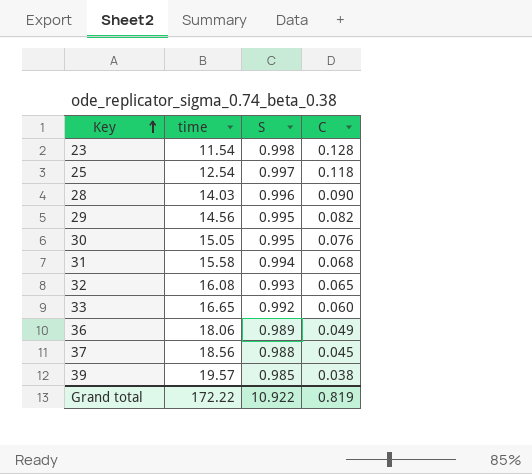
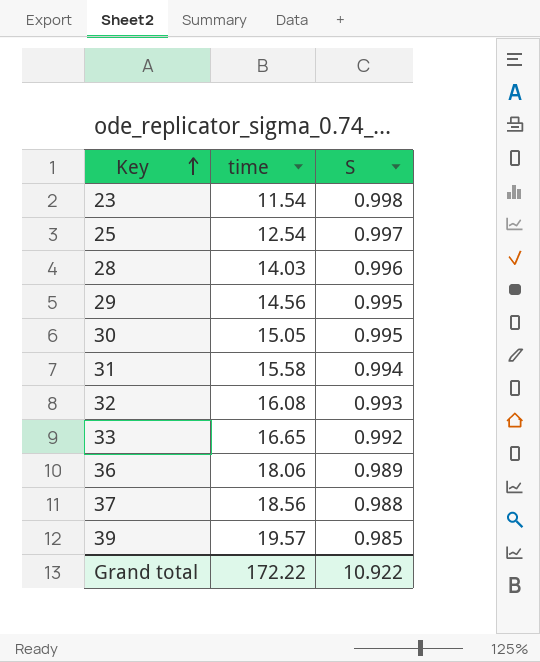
column C | position: 4 -> none

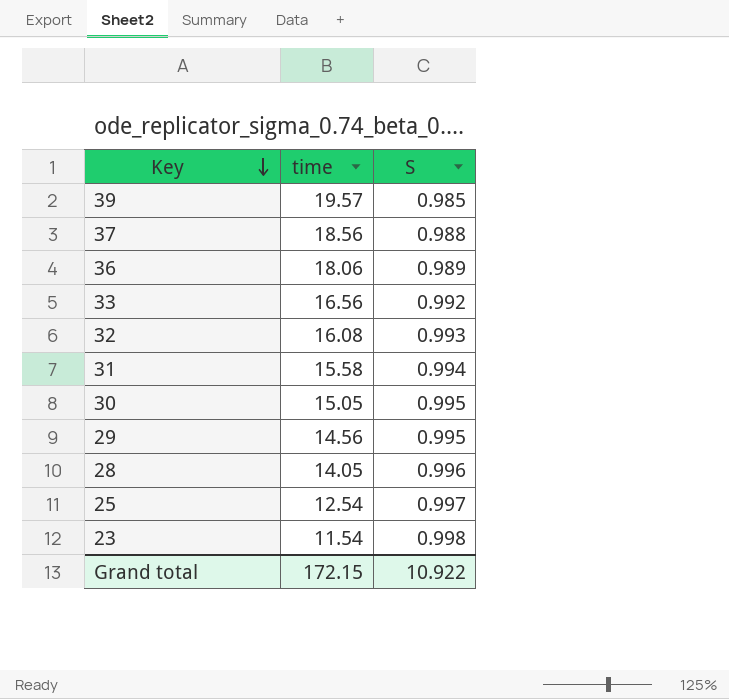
row order: Key ascending -> Key descending
33 | time: 16.65 -> 16.56
28 | time: 14.03 -> 14.05
Grand total | time: 172.22 -> 172.15

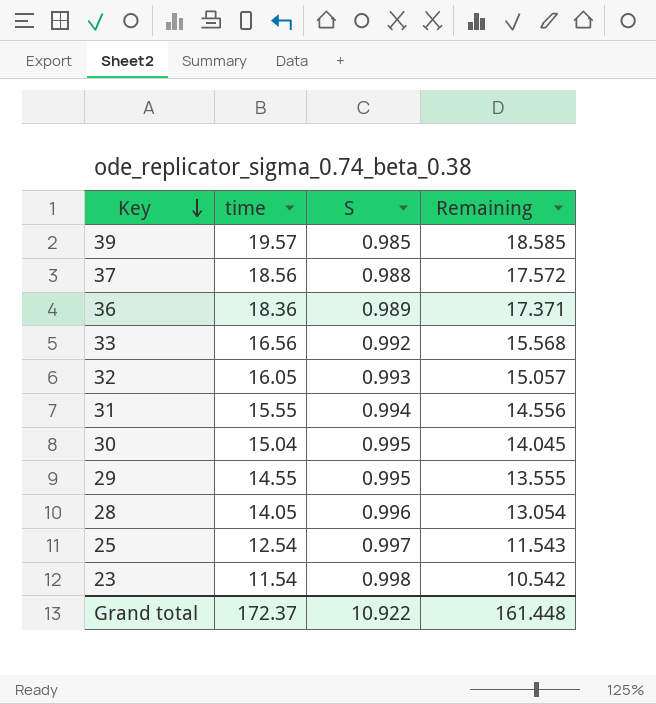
column Remaining | formula: none -> [time] - [S]
36 | time: 18.06 -> 18.36
32 | time: 16.08 -> 16.05
31 | time: 15.58 -> 15.55
30 | time: 15.05 -> 15.04
29 | time: 14.56 -> 14.55
Grand total | time: 172.15 -> 172.37

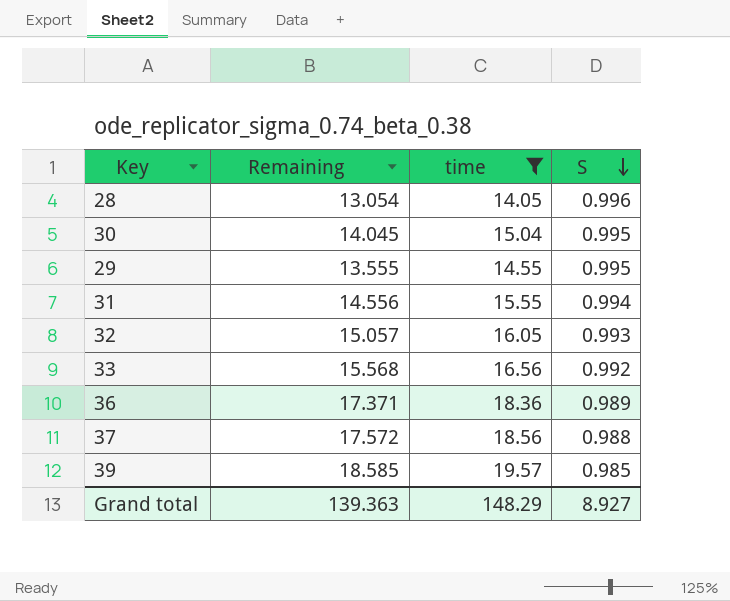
filter: none -> time >= 14.05
row order: Key descending -> S descending
column Remaining | position: 4 -> 2
Grand total | Remaining: 161.448 -> 139.363
Grand total | time: 172.37 -> 148.29
Grand total | S: 10.922 -> 8.927

